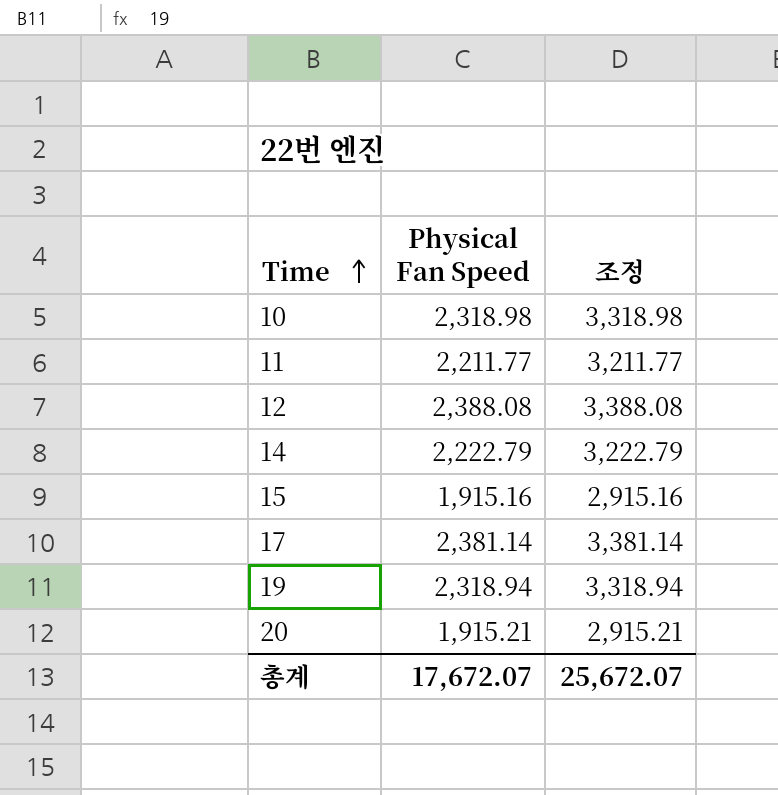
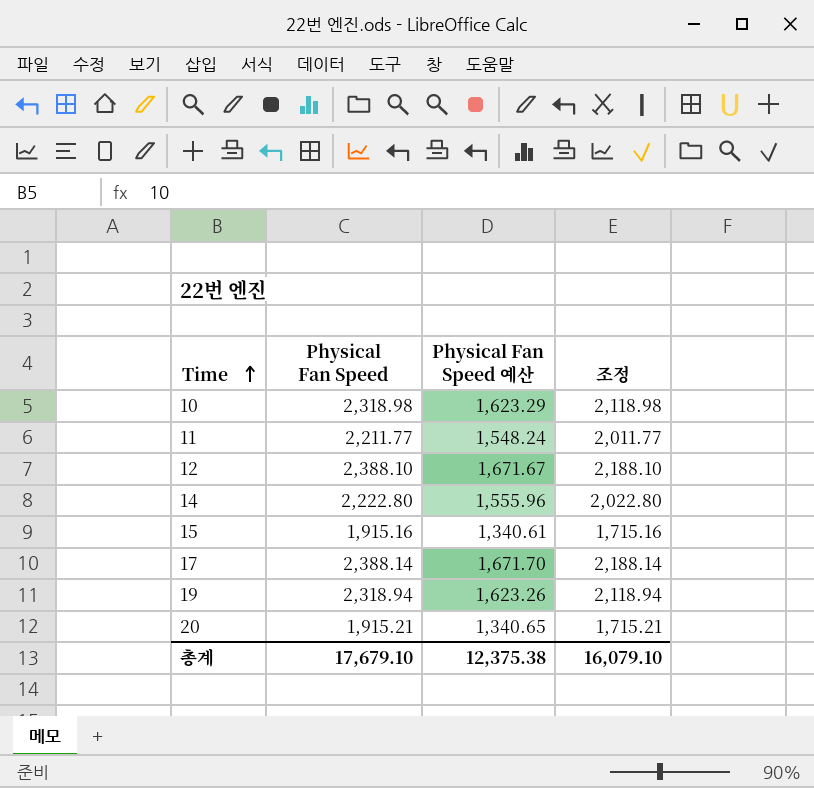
column Physical Fan Speed 예산 | formula: none -> [Physical Fan Speed] * 0.7
column 조정 | formula: [Physical Fan Speed] + 1000 -> [Physical Fan Speed] - 200
12 | Physical Fan Speed: 2,388.08 -> 2,388.10
14 | Physical Fan Speed: 2,222.79 -> 2,222.80
17 | Physical Fan Speed: 2,381.14 -> 2,388.14
총계 | Physical Fan Speed: 17,672.07 -> 17,679.10
총계 | 조정: 25,672.07 -> 16,079.10

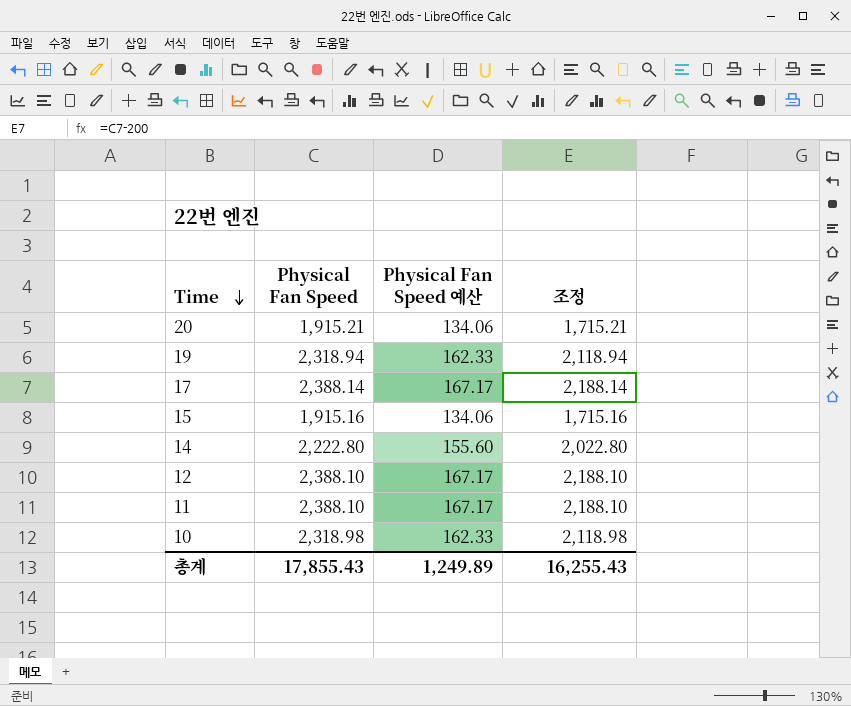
row order: Time ascending -> Time descending
column Physical Fan Speed 예산 | formula: [Physical Fan Speed] * 0.7 -> [Physical Fan Speed] * 0.07
11 | Physical Fan Speed: 2,211.77 -> 2,388.10
11 | 조정: 2,011.77 -> 2,188.10
총계 | Physical Fan Speed: 17,679.10 -> 17,855.43
총계 | Physical Fan Speed 예산: 12,375.38 -> 1,249.89
총계 | 조정: 16,079.10 -> 16,255.43

